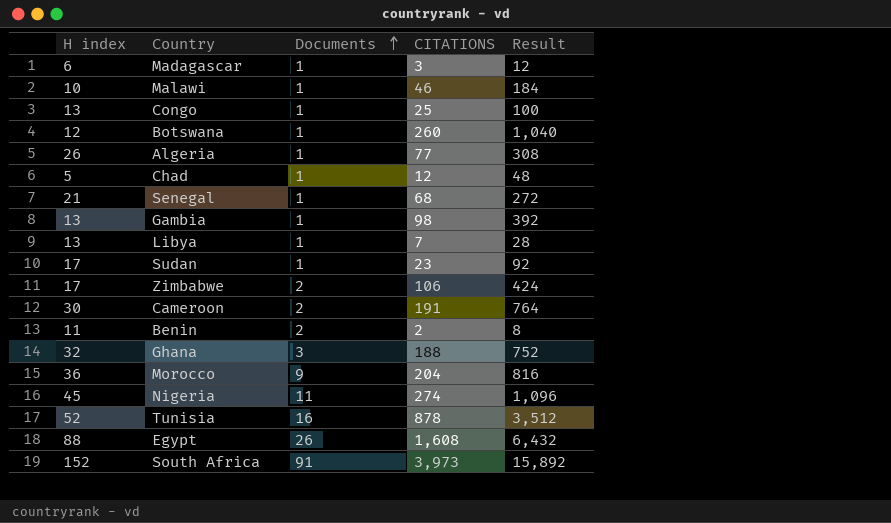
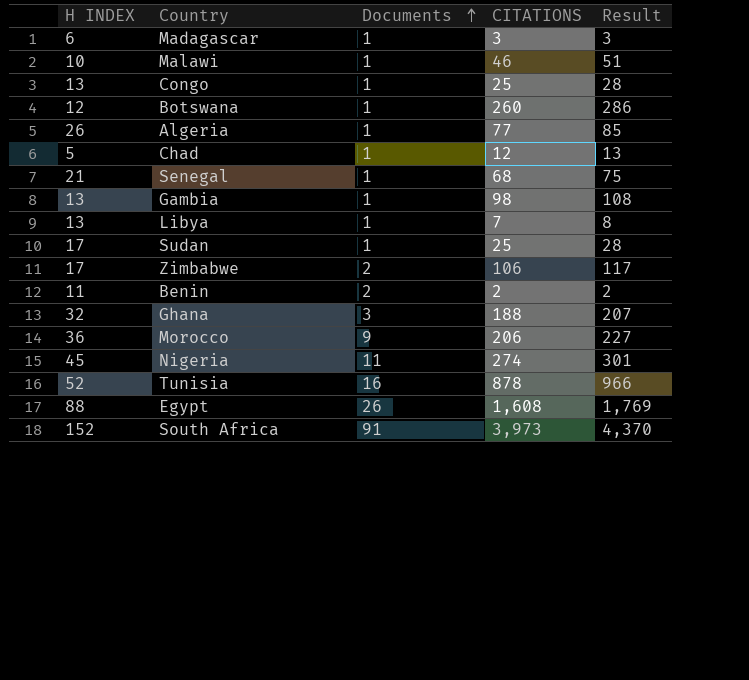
column name: H index -> H INDEX
column Result | formula: [CITATIONS] * 4 -> [CITATIONS] * 1.1
row Cameroon: 30 | 2 | 191 | 764 -> none
Sudan | CITATIONS: 23 -> 25
Morocco | CITATIONS: 204 -> 206

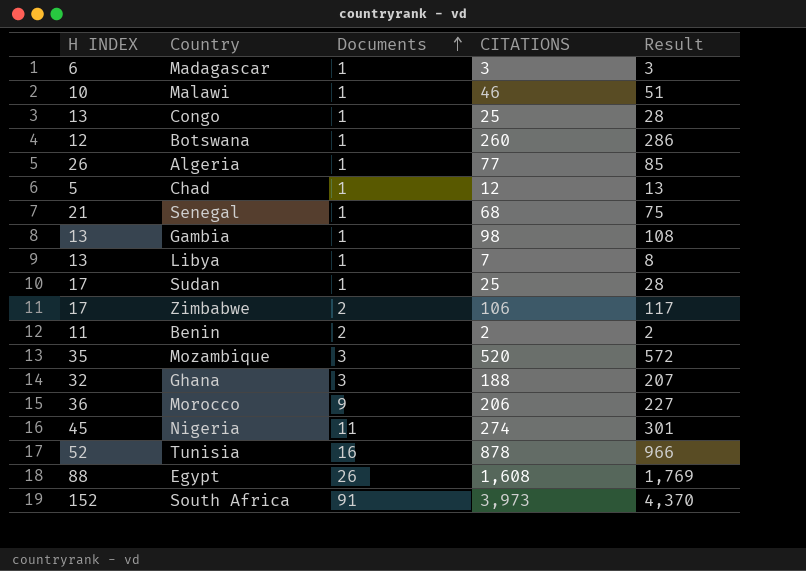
row Mozambique: none -> 35 | 3 | 520 | 572

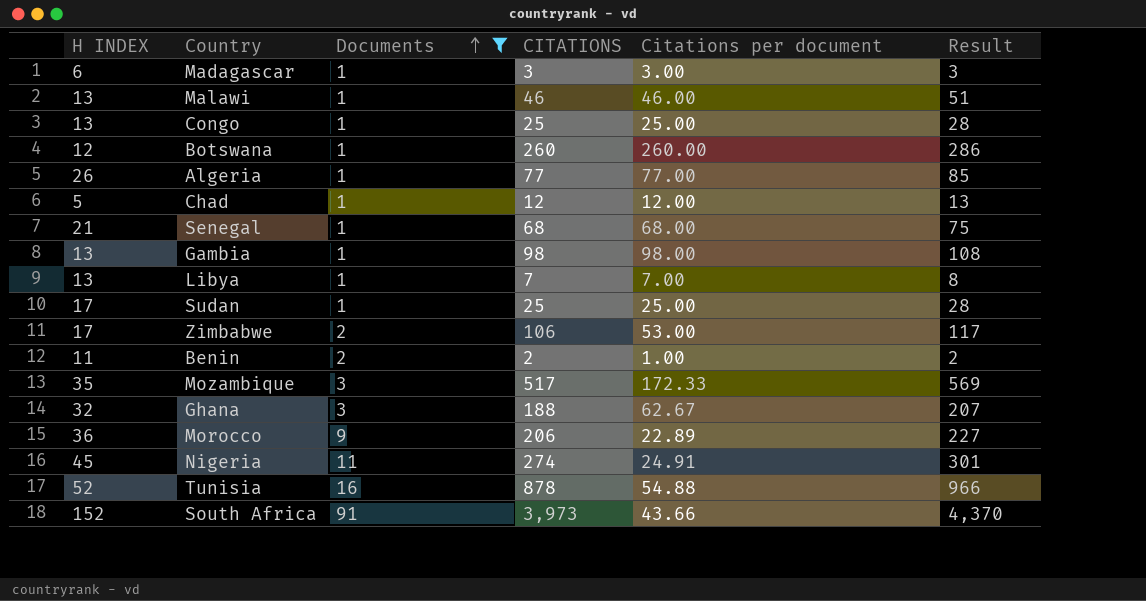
filter: none -> Documents != 26
column Citations per document | formula: none -> [CITATIONS] / [Documents]
Malawi | H INDEX: 10 -> 13
Mozambique | CITATIONS: 520 -> 517
Mozambique | Result: 572 -> 569

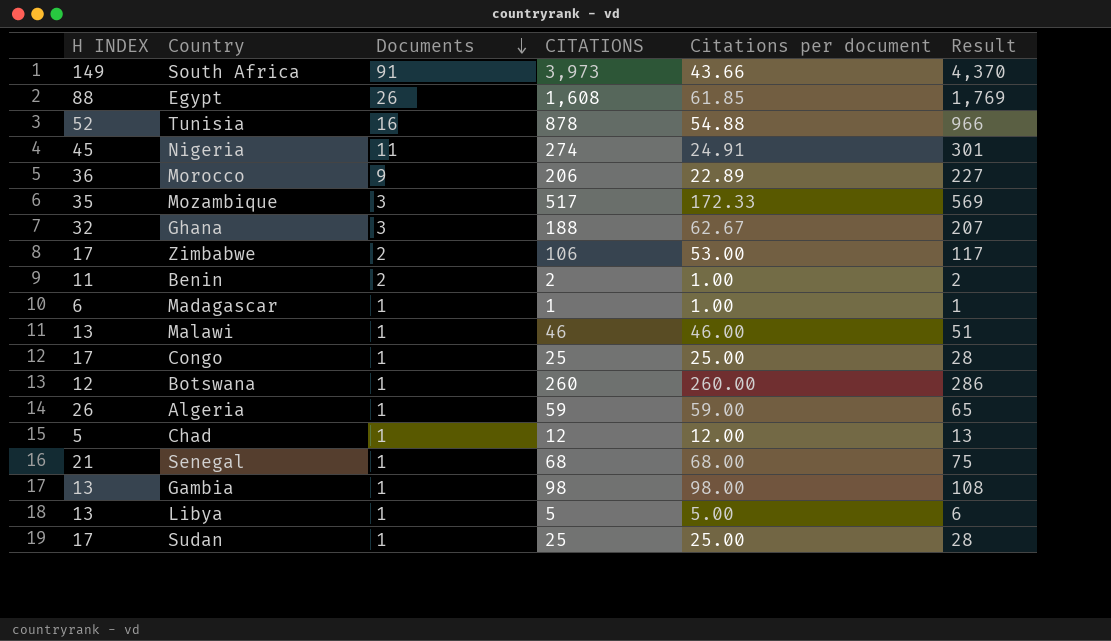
filter: Documents != 26 -> none
row order: Documents ascending -> Documents descending
South Africa | H INDEX: 152 -> 149
Madagascar | CITATIONS: 3 -> 1
Madagascar | Citations per document: 3.00 -> 1.00
Madagascar | Result: 3 -> 1
Congo | H INDEX: 13 -> 17
Algeria | CITATIONS: 77 -> 59
Algeria | Citations per document: 77.00 -> 59.00
Algeria | Result: 85 -> 65
Libya | CITATIONS: 7 -> 5
Libya | Citations per document: 7.00 -> 5.00
Libya | Result: 8 -> 6

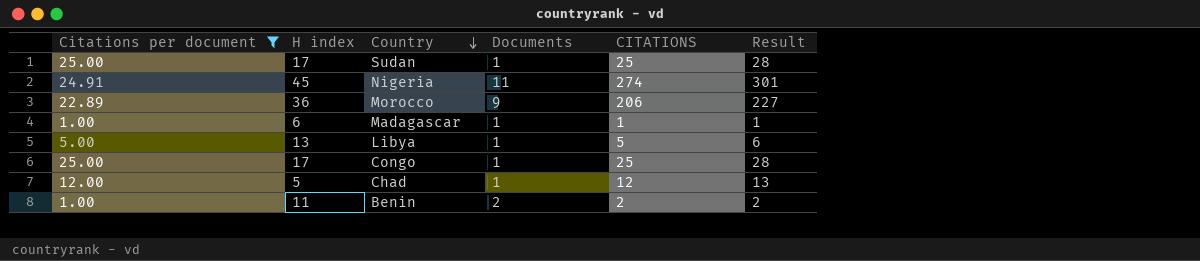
filter: none -> Citations per document <= 25.00
row order: Documents descending -> Country descending
column Citations per document | position: 5 -> 1
column name: H INDEX -> H index

